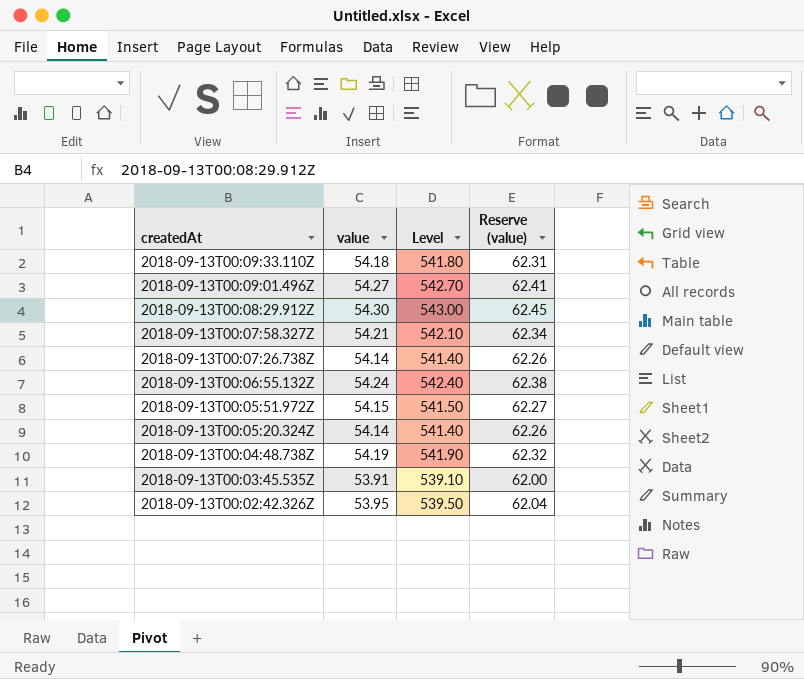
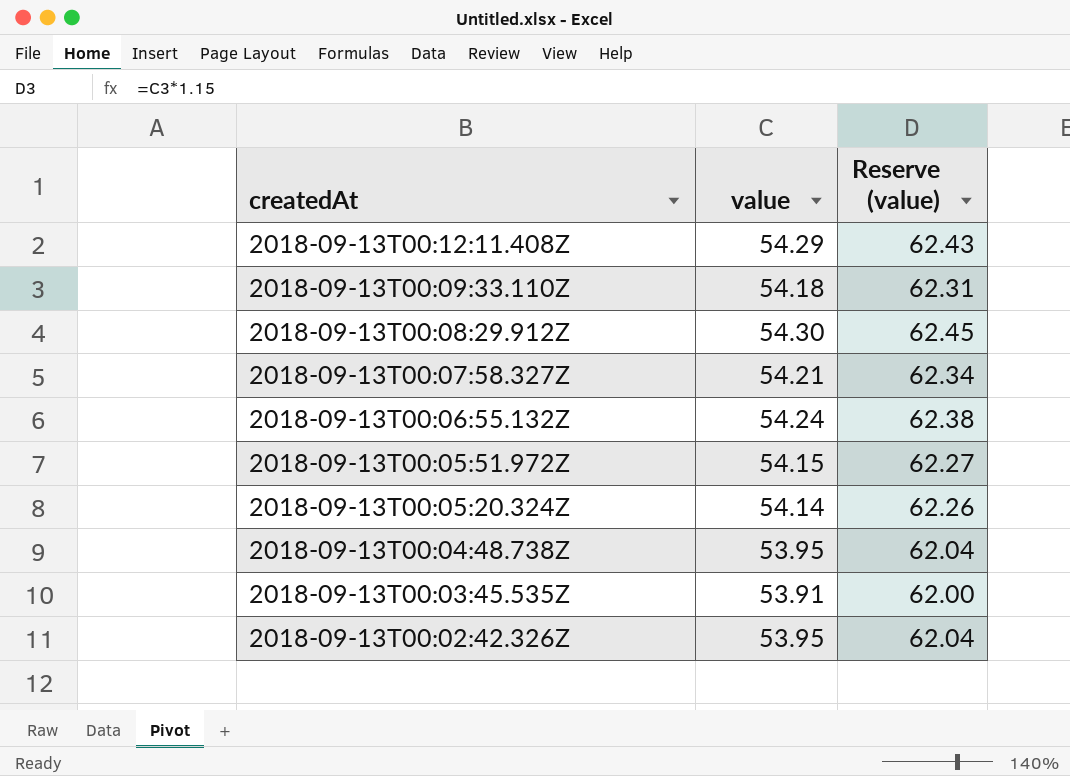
column Level | formula: [value] * 10 -> none
row 2018-09-13T00:09:01.496Z: 54.27 | 542.70 | 62.41 -> none
row 2018-09-13T00:07:26.738Z: 54.14 | 541.40 | 62.26 -> none
row 2018-09-13T00:12:11.408Z: none -> 54.29 | 62.43
2018-09-13T00:04:48.738Z | value: 54.19 -> 53.95
2018-09-13T00:04:48.738Z | Reserve (value): 62.32 -> 62.04

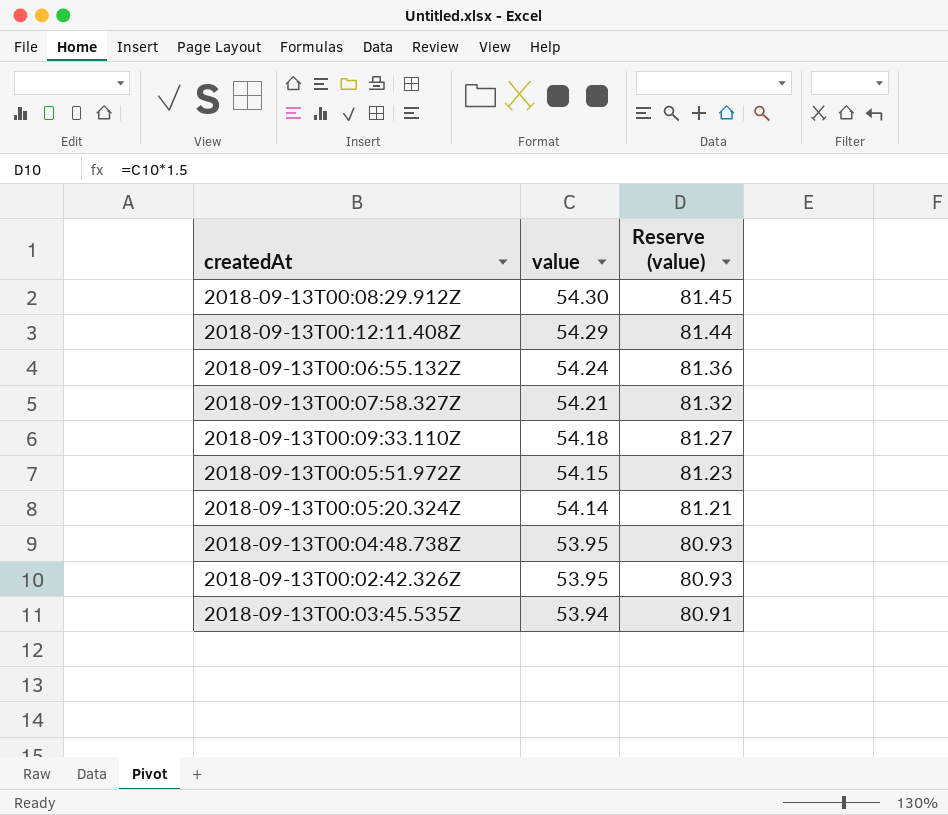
row order: createdAt descending -> value descending
column Reserve (value) | formula: [value] * 1.15 -> [value] * 1.5
2018-09-13T00:03:45.535Z | value: 53.91 -> 53.94

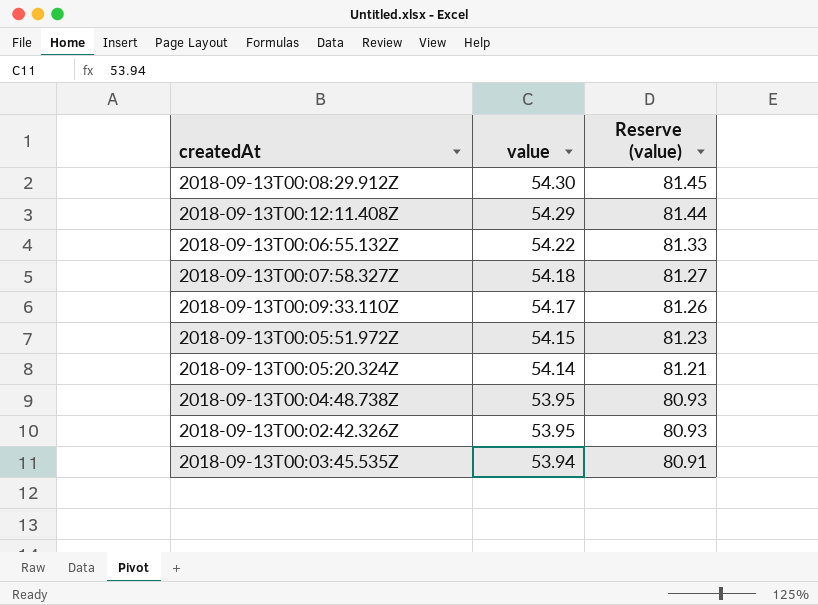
2018-09-13T00:06:55.132Z | value: 54.24 -> 54.22
2018-09-13T00:06:55.132Z | Reserve (value): 81.36 -> 81.33
2018-09-13T00:07:58.327Z | value: 54.21 -> 54.18
2018-09-13T00:07:58.327Z | Reserve (value): 81.32 -> 81.27
2018-09-13T00:09:33.110Z | value: 54.18 -> 54.17
2018-09-13T00:09:33.110Z | Reserve (value): 81.27 -> 81.26

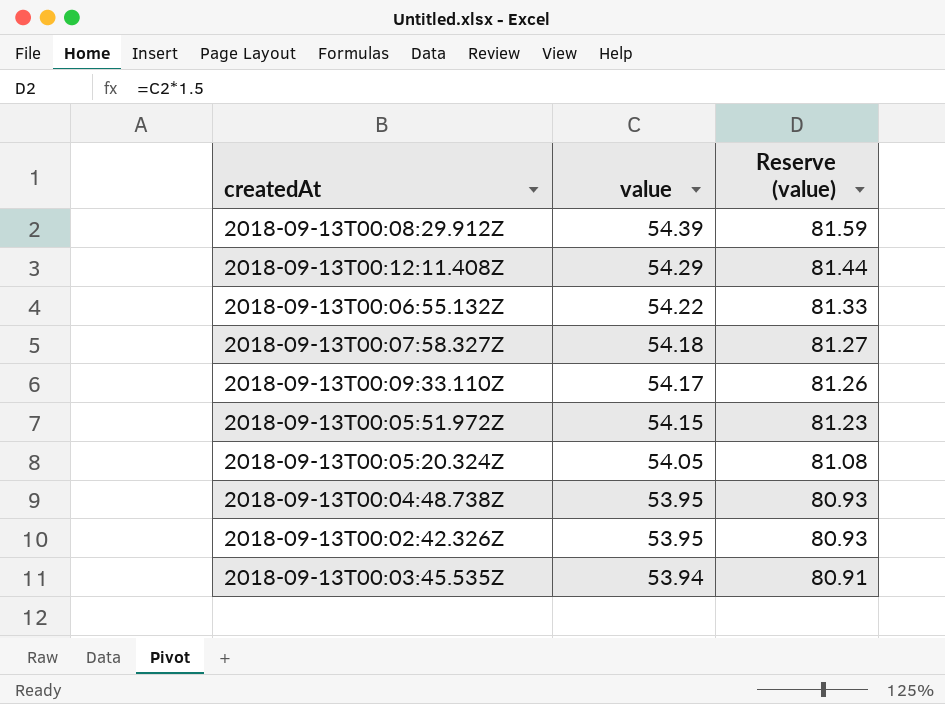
2018-09-13T00:08:29.912Z | value: 54.30 -> 54.39
2018-09-13T00:08:29.912Z | Reserve (value): 81.45 -> 81.59
2018-09-13T00:05:20.324Z | value: 54.14 -> 54.05
2018-09-13T00:05:20.324Z | Reserve (value): 81.21 -> 81.08

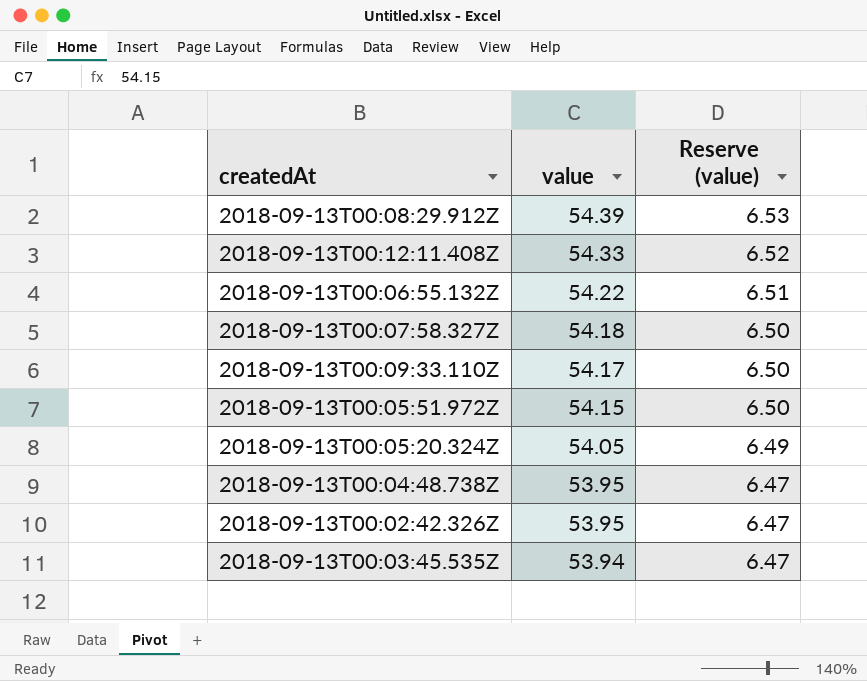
column Reserve (value) | formula: [value] * 1.5 -> [value] * 0.12
2018-09-13T00:12:11.408Z | value: 54.29 -> 54.33

